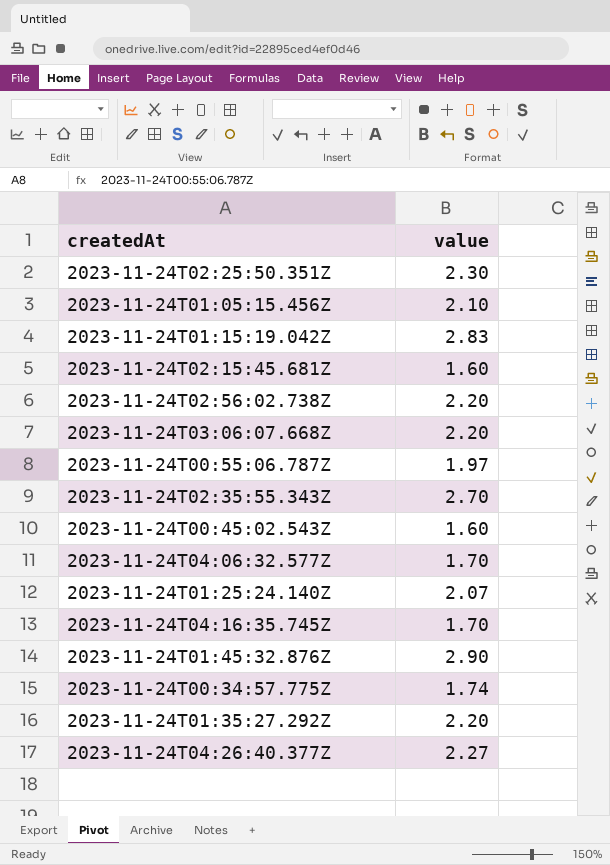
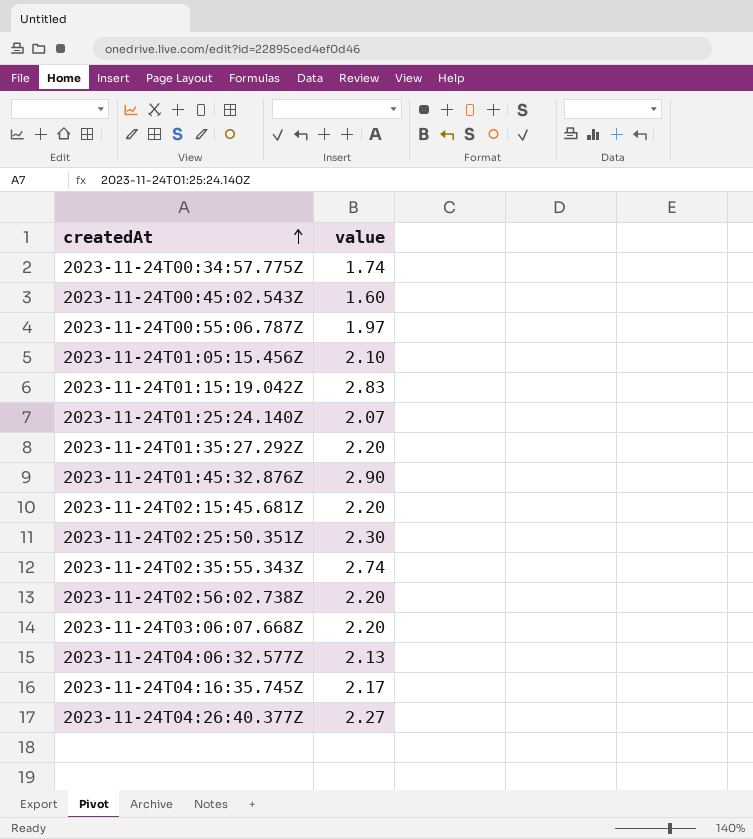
row order: none -> createdAt ascending
2023-11-24T02:15:45.681Z | value: 1.60 -> 2.20
2023-11-24T02:35:55.343Z | value: 2.70 -> 2.74
2023-11-24T04:06:32.577Z | value: 1.70 -> 2.13
2023-11-24T04:16:35.745Z | value: 1.70 -> 2.17

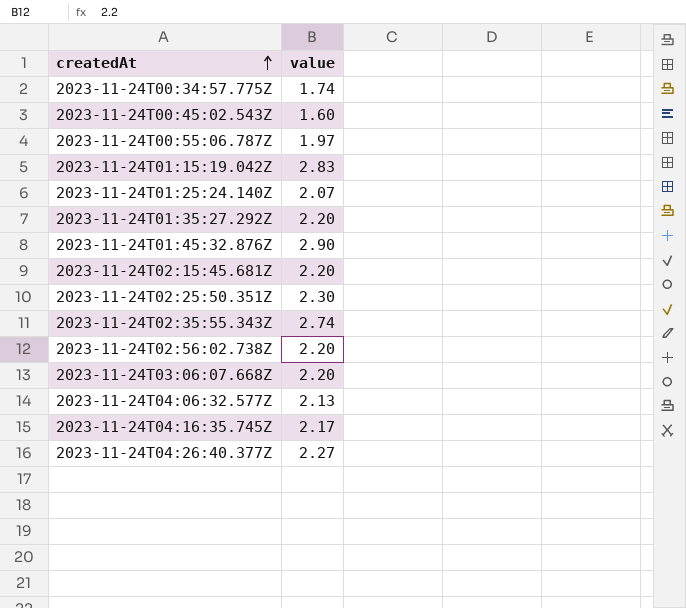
row 2023-11-24T01:05:15.456Z: 2.10 -> none

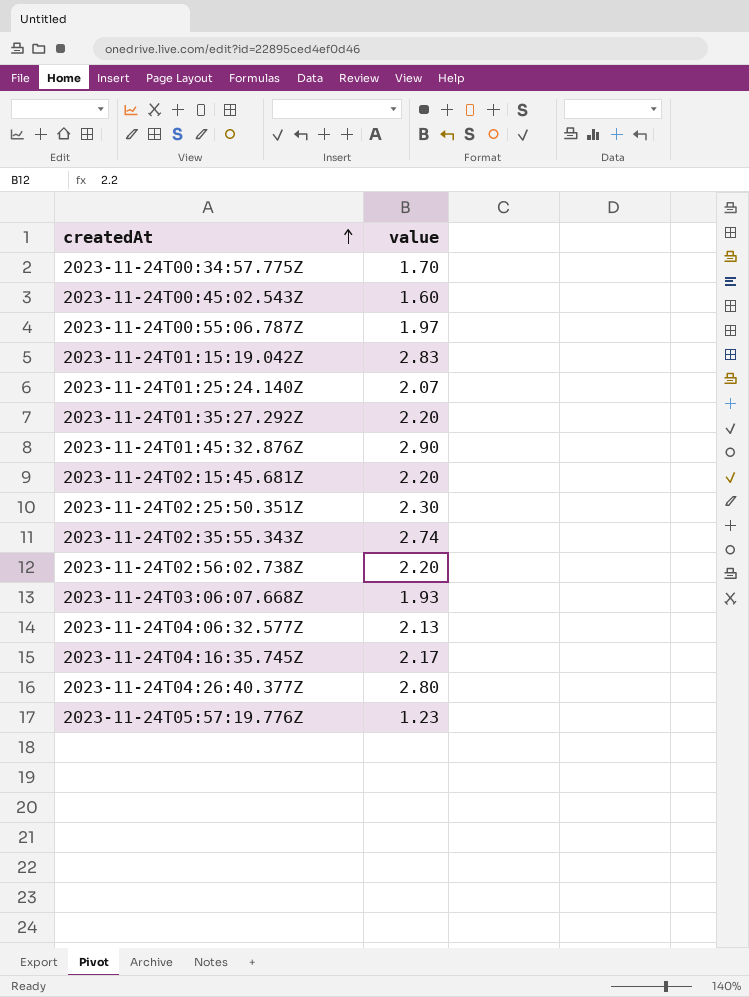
2023-11-24T00:34:57.775Z | value: 1.74 -> 1.70
2023-11-24T03:06:07.668Z | value: 2.20 -> 1.93
2023-11-24T04:26:40.377Z | value: 2.27 -> 2.80
row 2023-11-24T05:57:19.776Z: none -> 1.23

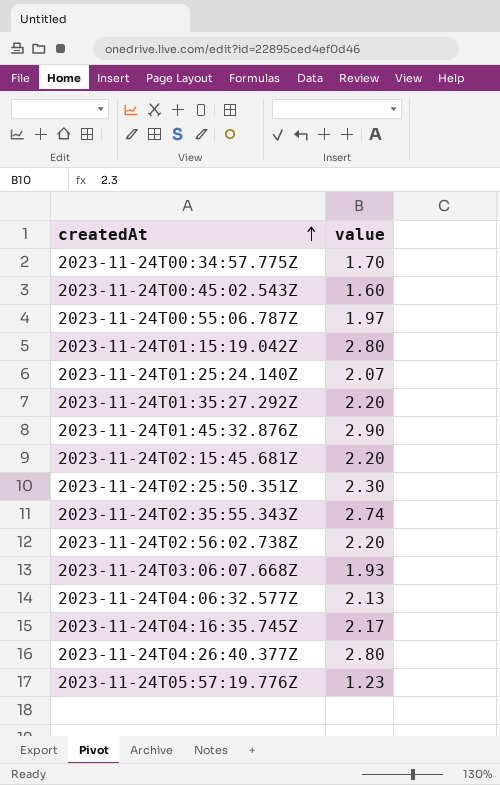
2023-11-24T01:15:19.042Z | value: 2.83 -> 2.80

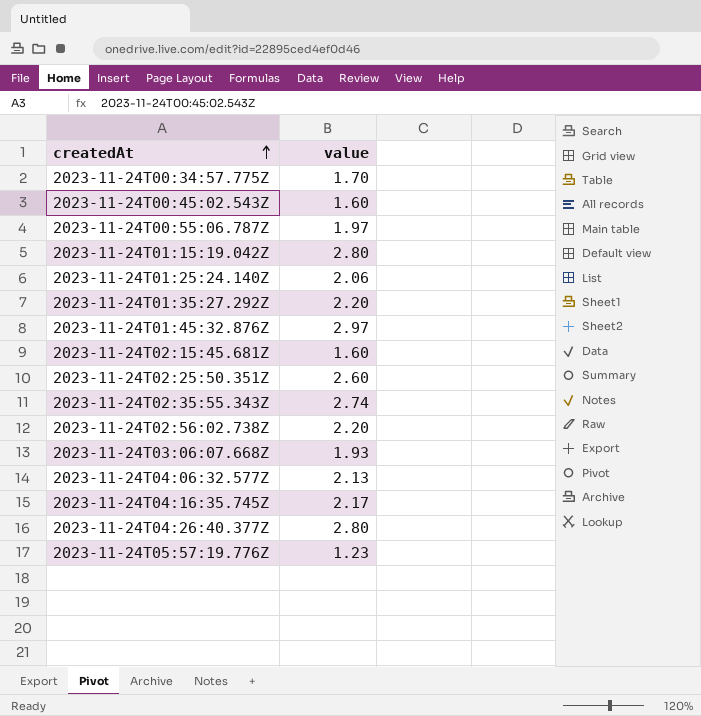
2023-11-24T01:25:24.140Z | value: 2.07 -> 2.06
2023-11-24T01:45:32.876Z | value: 2.90 -> 2.97
2023-11-24T02:15:45.681Z | value: 2.20 -> 1.60
2023-11-24T02:25:50.351Z | value: 2.30 -> 2.60

